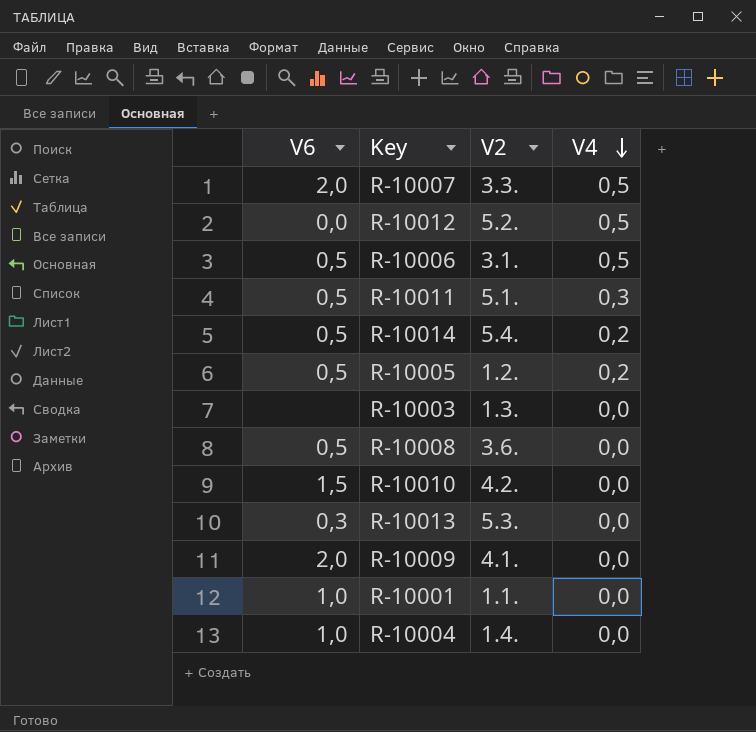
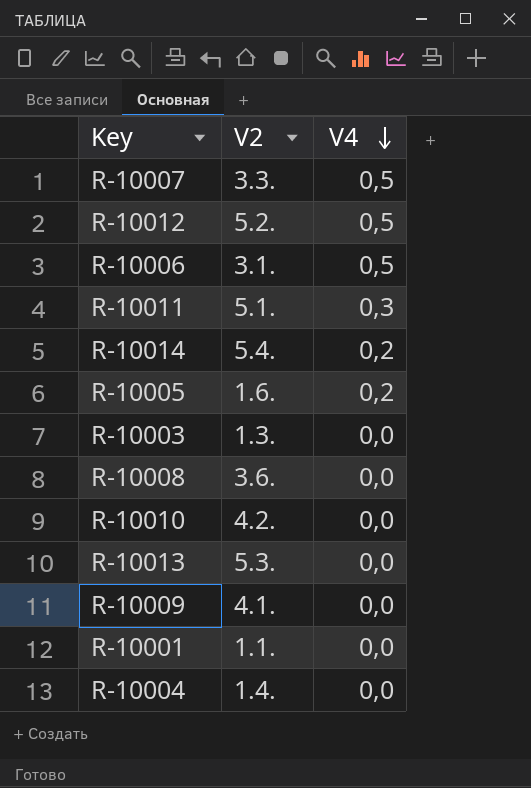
column V6 | position: 1 -> none
R-10005 | V2: 1.2. -> 1.6.

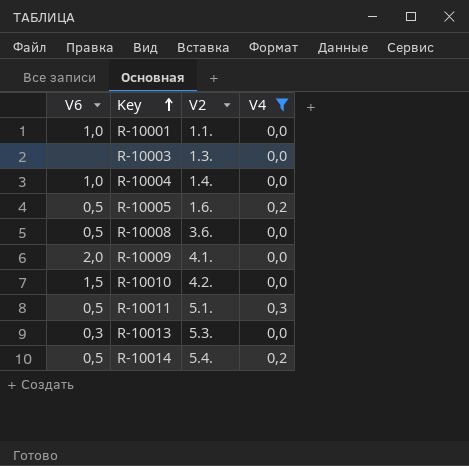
filter: none -> V4 != 0,5
row order: V4 descending -> Key ascending
column V6 | position: none -> 1

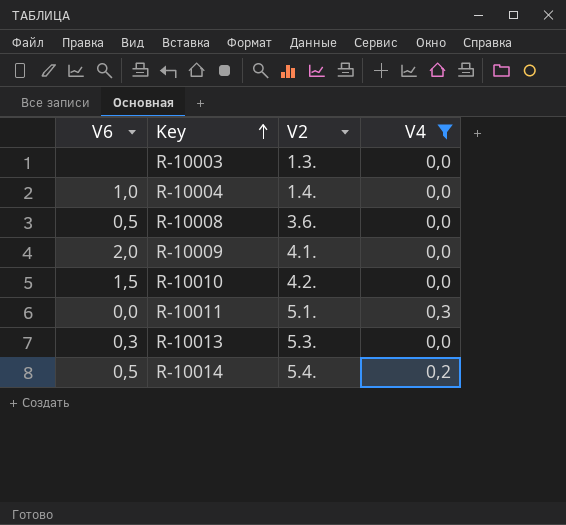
row R-10001: 1,0 | 1.1. | 0,0 -> none
row R-10005: 0,5 | 1.6. | 0,2 -> none
R-10011 | V6: 0,5 -> 0,0

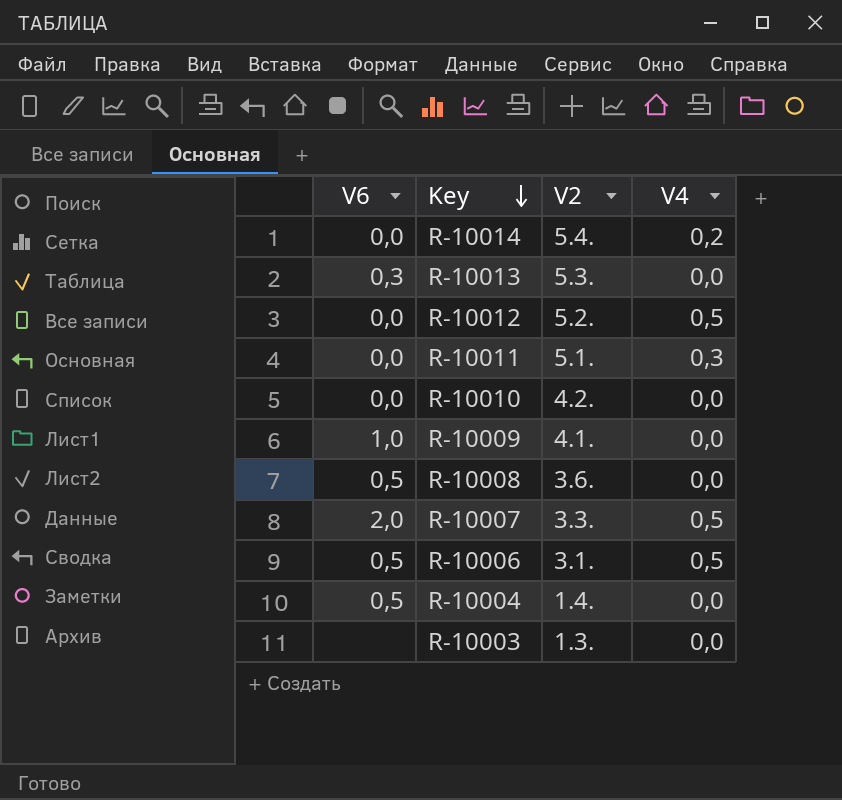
filter: V4 != 0,5 -> none
row order: Key ascending -> Key descending
R-10014 | V6: 0,5 -> 0,0
R-10010 | V6: 1,5 -> 0,0
R-10009 | V6: 2,0 -> 1,0
R-10004 | V6: 1,0 -> 0,5

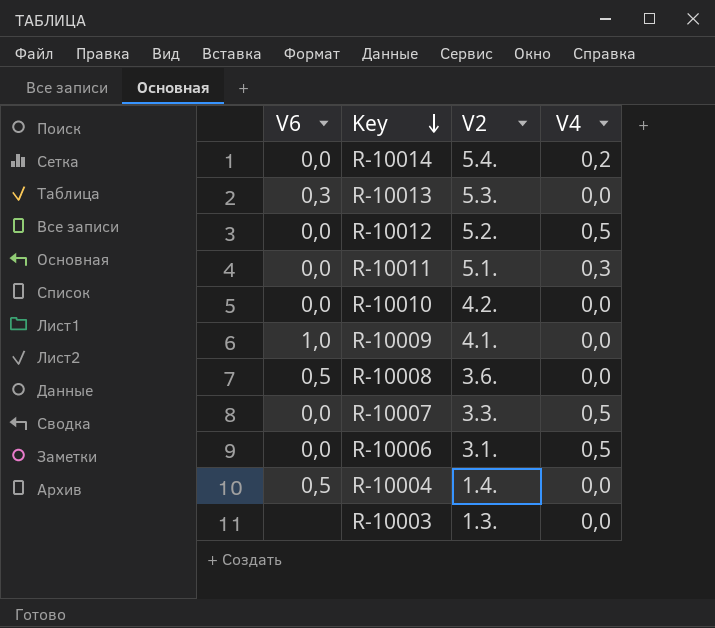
R-10007 | V6: 2,0 -> 0,0
R-10006 | V6: 0,5 -> 0,0

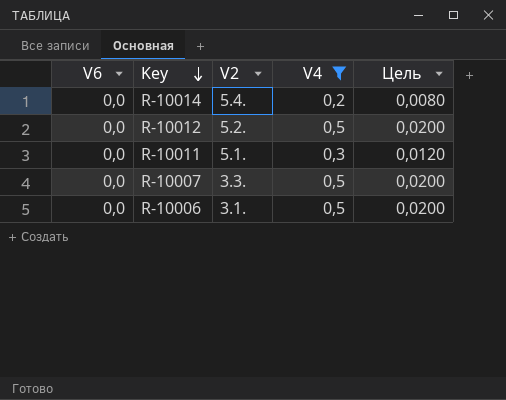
filter: none -> V4 != 0,0
column Цель | formula: none -> [V4] * 0,04

